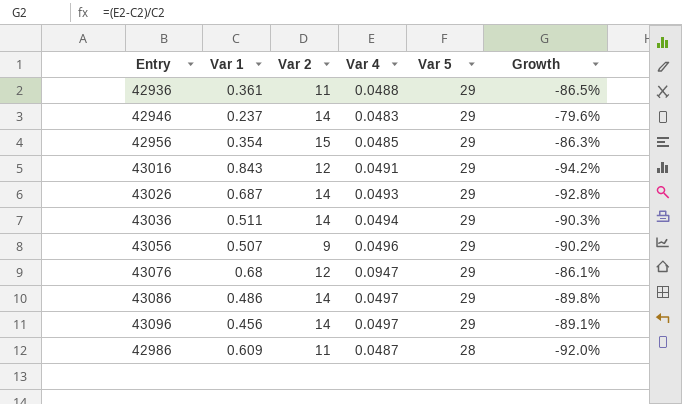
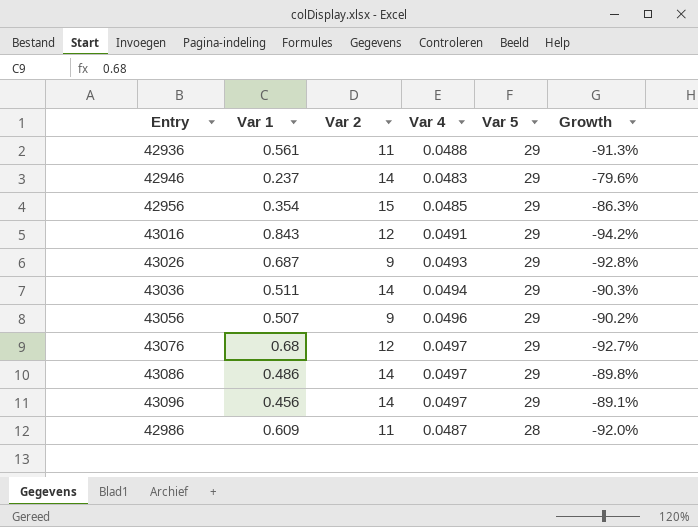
42936 | Var 1: 0.361 -> 0.561
42936 | Growth: -86.5% -> -91.3%
43026 | Var 2: 14 -> 9
43076 | Var 4: 0.0947 -> 0.0497
43076 | Growth: -86.1% -> -92.7%

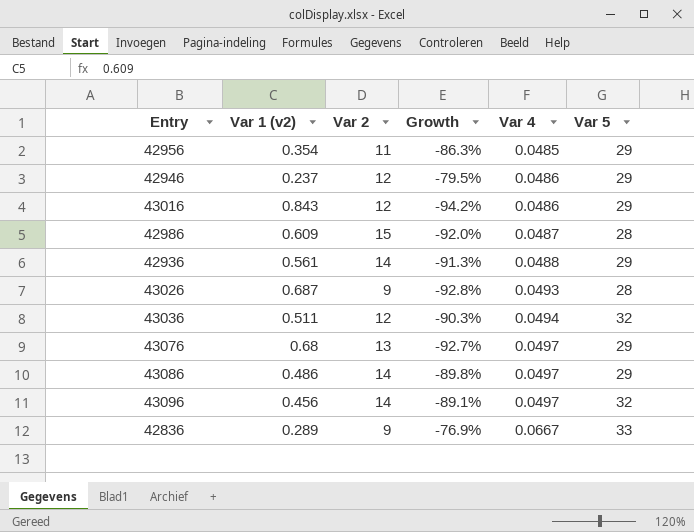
row order: Var 5 descending -> Var 4 ascending
column name: Var 1 -> Var 1 (v2)
column Growth | position: 6 -> 4
row 43056: 0.507 | 9 | 0.0496 | 29 | -90.2% -> none
42956 | Var 2: 15 -> 11
42946 | Var 2: 14 -> 12
42946 | Growth: -79.6% -> -79.5%
42946 | Var 4: 0.0483 -> 0.0486
43016 | Var 4: 0.0491 -> 0.0486
42986 | Var 2: 11 -> 15
42936 | Var 2: 11 -> 14
43026 | Var 5: 29 -> 28
43036 | Var 2: 14 -> 12
43036 | Var 5: 29 -> 32
43076 | Var 2: 12 -> 13
43096 | Var 5: 29 -> 32
row 42836: none -> 0.289 | 9 | -76.9% | 0.0667 | 33

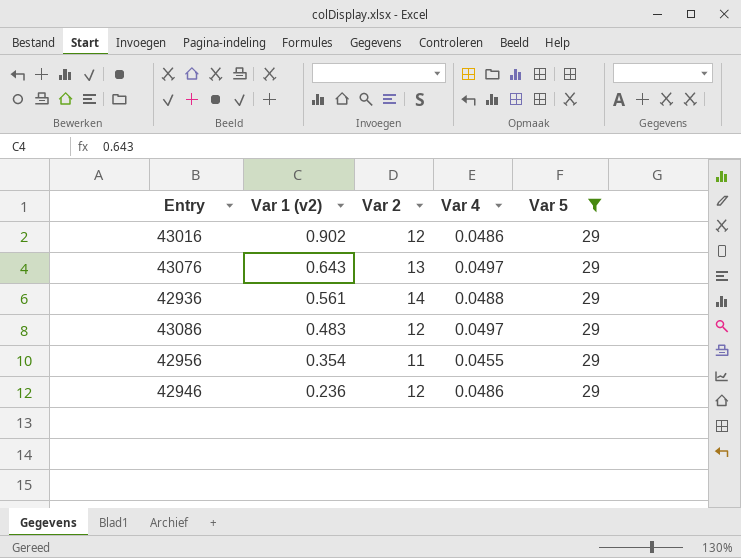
filter: none -> Var 5 = 29
row order: Var 4 ascending -> Var 1 (v2) descending
column Growth | formula: ([Var 4] - [Var 1 (v2)]) / [Var 1 (v2)] -> none
43016 | Var 1 (v2): 0.843 -> 0.902
43076 | Var 1 (v2): 0.68 -> 0.643
43086 | Var 1 (v2): 0.486 -> 0.483
43086 | Var 2: 14 -> 12
42956 | Var 4: 0.0485 -> 0.0455
42946 | Var 1 (v2): 0.237 -> 0.236

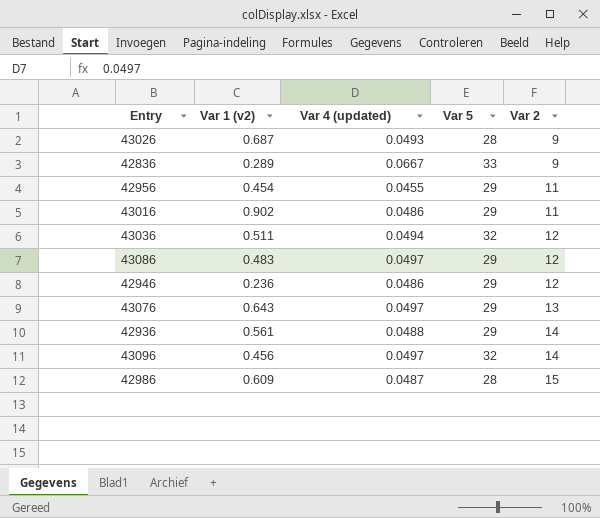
filter: Var 5 = 29 -> none
row order: Var 1 (v2) descending -> Var 2 ascending
column name: Var 4 -> Var 4 (updated)
column Var 2 | position: 3 -> 5
42956 | Var 1 (v2): 0.354 -> 0.454
43016 | Var 2: 12 -> 11

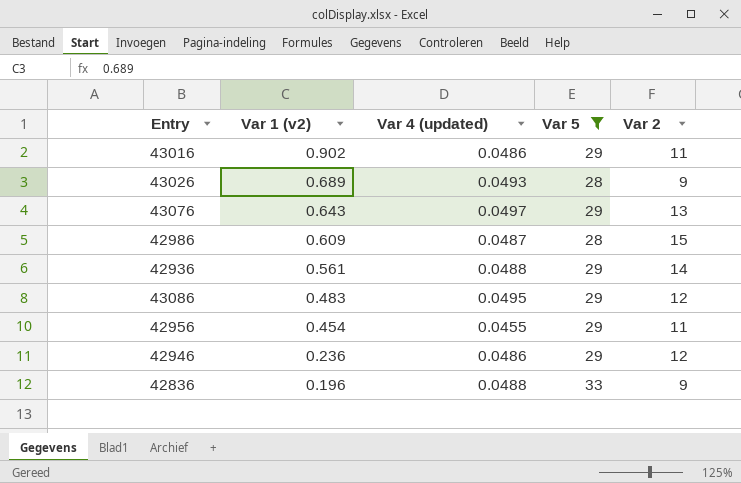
filter: none -> Var 5 != 32
row order: Var 2 ascending -> Var 1 (v2) descending
43026 | Var 1 (v2): 0.687 -> 0.689
43086 | Var 4 (updated): 0.0497 -> 0.0495
42836 | Var 1 (v2): 0.289 -> 0.196
42836 | Var 4 (updated): 0.0667 -> 0.0488

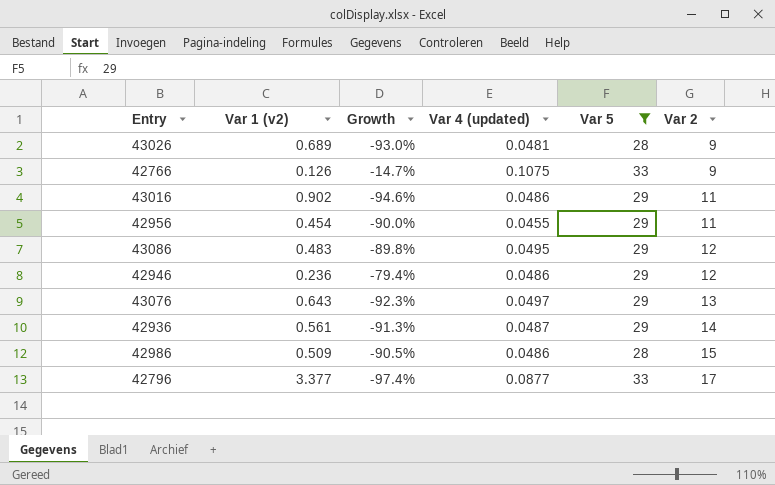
row order: Var 1 (v2) descending -> Var 2 ascending
column Growth | formula: none -> ([Var 4 (updated)] - [Var 1 (v2)]) / [Var 1 (v2)]
row 42836: 0.196 | 0.0488 | 33 | 9 -> none
43026 | Var 4 (updated): 0.0493 -> 0.0481
row 42766: none -> 0.126 | -14.7% | 0.1075 | 33 | 9
42936 | Var 4 (updated): 0.0488 -> 0.0487
42986 | Var 1 (v2): 0.609 -> 0.509
42986 | Var 4 (updated): 0.0487 -> 0.0486
row 42796: none -> 3.377 | -97.4% | 0.0877 | 33 | 17

